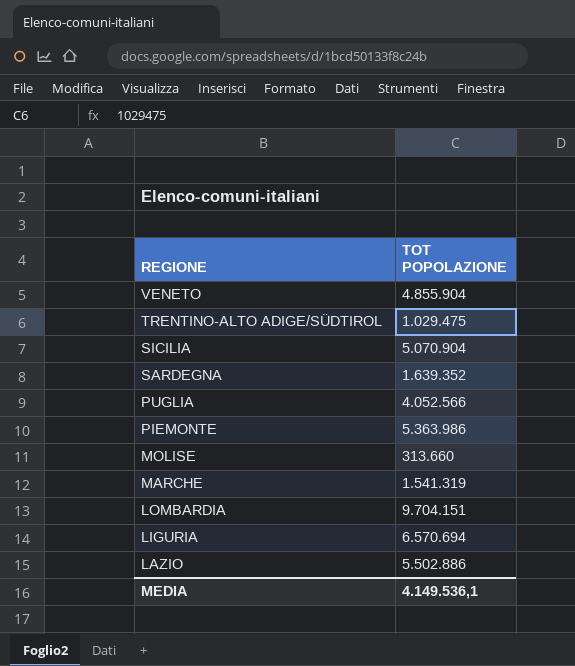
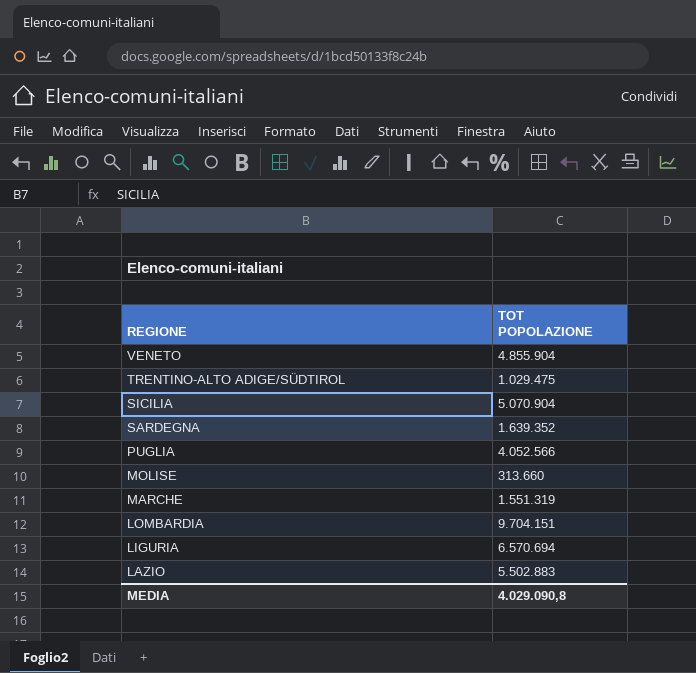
row PIEMONTE: 5.363.986 -> none
MARCHE | TOT POPOLAZIONE: 1.541.319 -> 1.551.319
LAZIO | TOT POPOLAZIONE: 5.502.886 -> 5.502.883
MEDIA | TOT POPOLAZIONE: 4.149.536,1 -> 4.029.090,8

